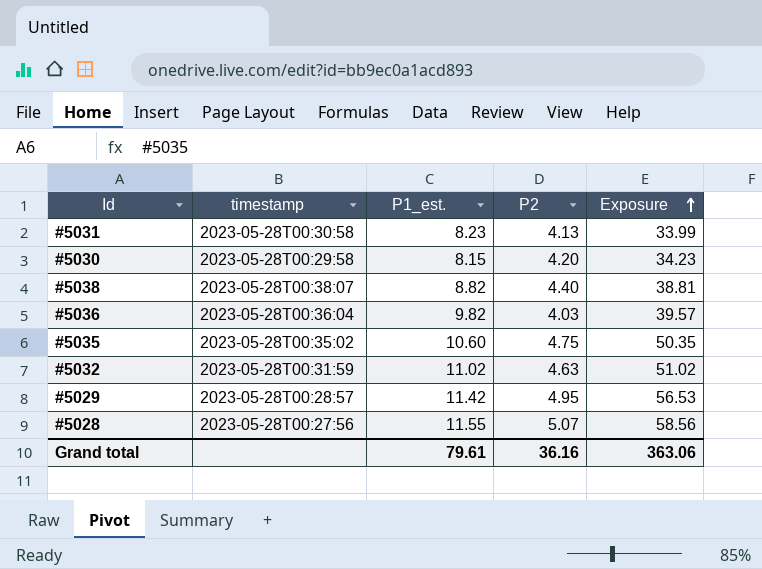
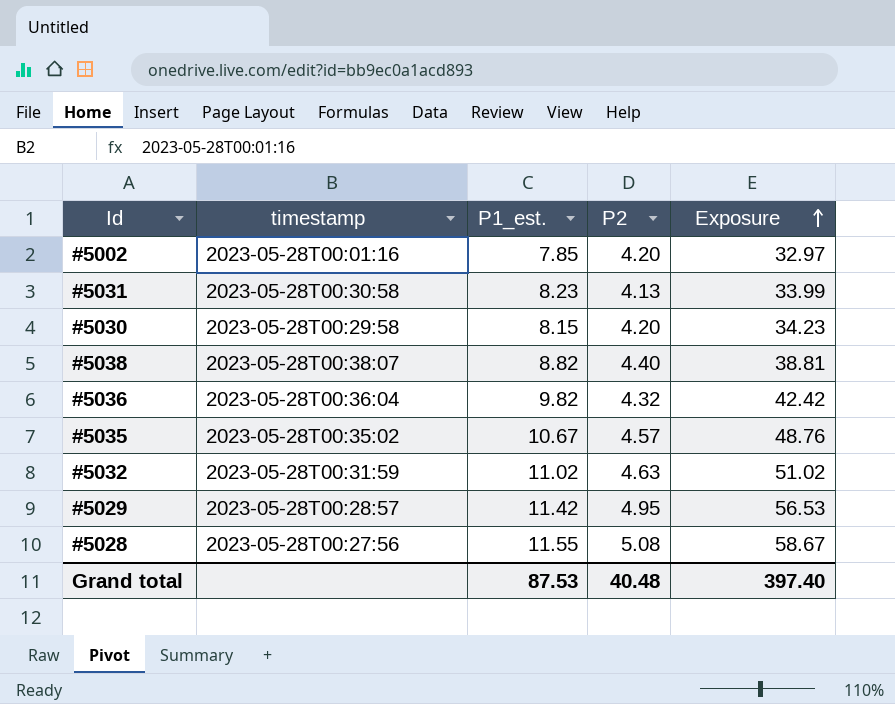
row #5002: none -> 2023-05-28T00:01:16 | 7.85 | 4.20 | 32.97
#5036 | P2: 4.03 -> 4.32
#5036 | Exposure: 39.57 -> 42.42
#5035 | P1_est.: 10.60 -> 10.67
#5035 | P2: 4.75 -> 4.57
#5035 | Exposure: 50.35 -> 48.76
#5028 | P2: 5.07 -> 5.08
#5028 | Exposure: 58.56 -> 58.67
Grand total | P1_est.: 79.61 -> 87.53
Grand total | P2: 36.16 -> 40.48
Grand total | Exposure: 363.06 -> 397.40

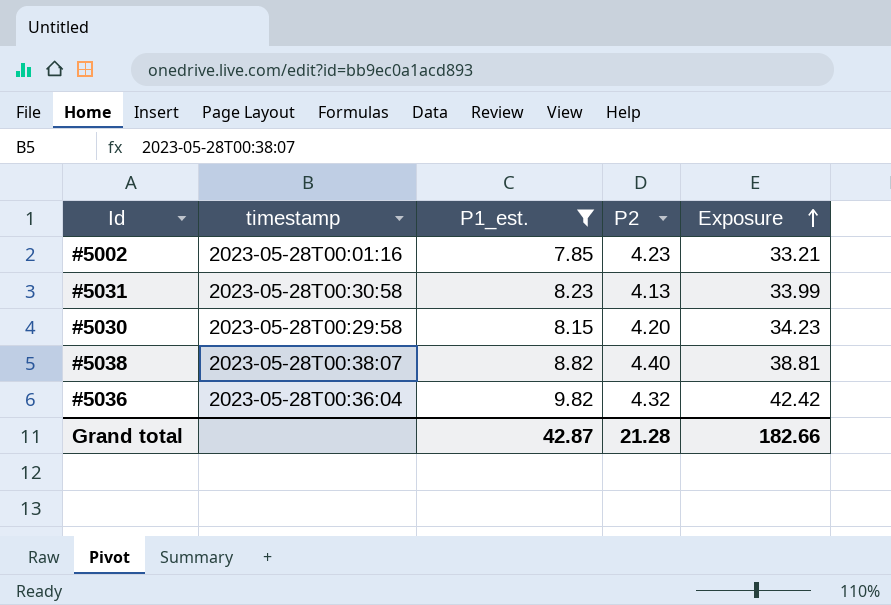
filter: none -> P1_est. <= 9.82
#5002 | P2: 4.20 -> 4.23
#5002 | Exposure: 32.97 -> 33.21
Grand total | P1_est.: 87.53 -> 42.87
Grand total | P2: 40.48 -> 21.28
Grand total | Exposure: 397.40 -> 182.66

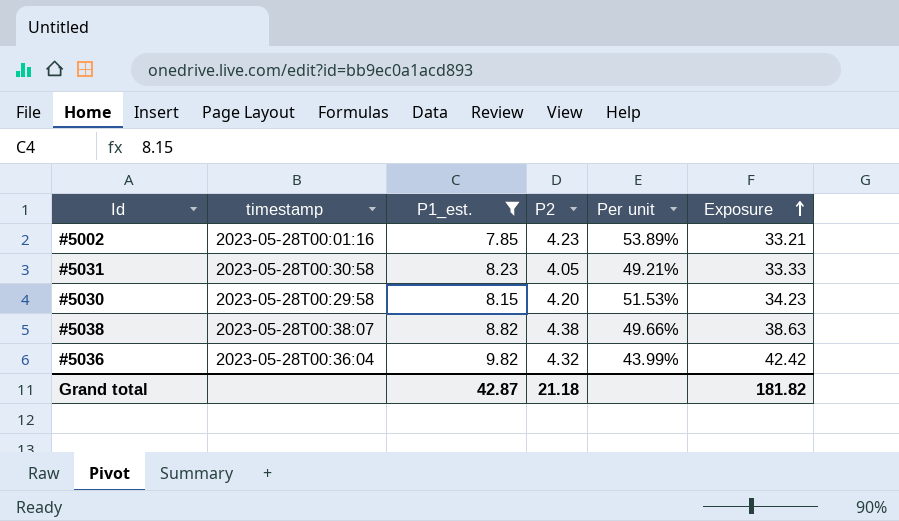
column Per unit | formula: none -> [P2] / [P1_est.]
#5031 | P2: 4.13 -> 4.05
#5031 | Exposure: 33.99 -> 33.33
#5038 | P2: 4.40 -> 4.38
#5038 | Exposure: 38.81 -> 38.63
Grand total | P2: 21.28 -> 21.18
Grand total | Exposure: 182.66 -> 181.82

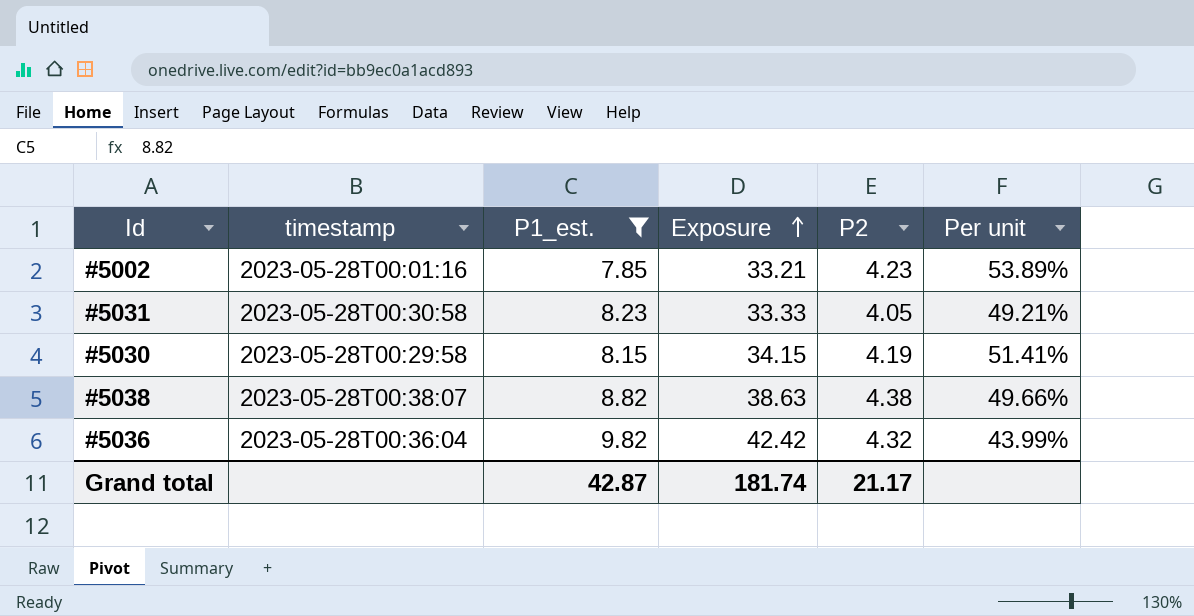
column Exposure | position: 6 -> 4
#5030 | Exposure: 34.23 -> 34.15
#5030 | P2: 4.20 -> 4.19
#5030 | Per unit: 51.53% -> 51.41%
Grand total | Exposure: 181.82 -> 181.74
Grand total | P2: 21.18 -> 21.17

